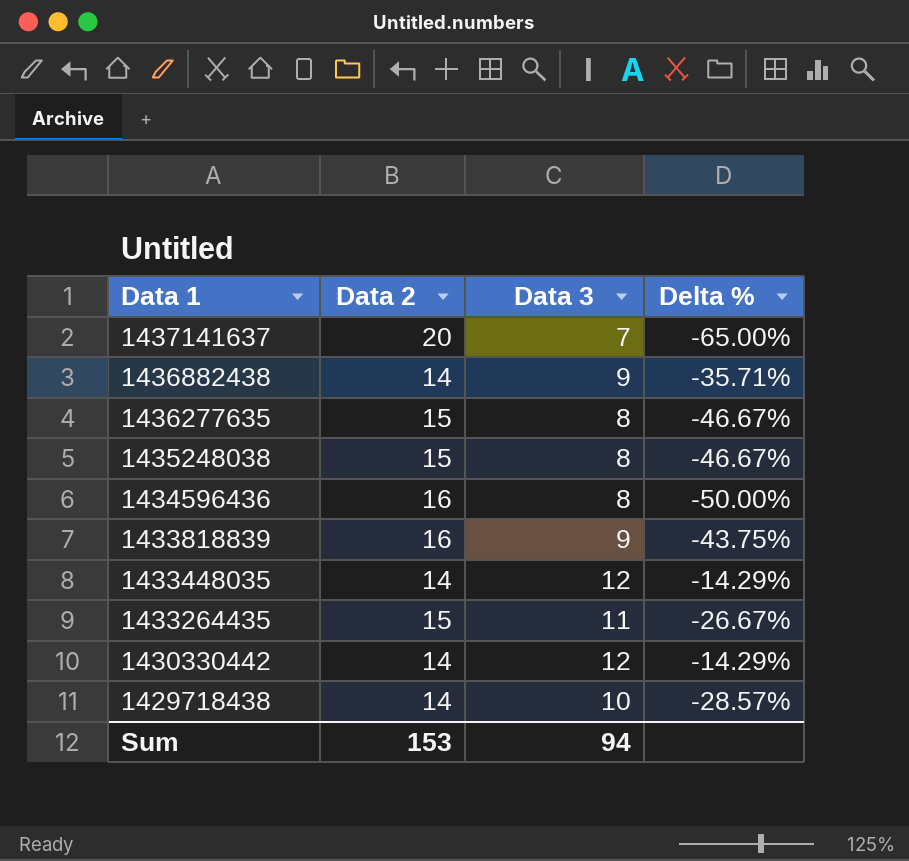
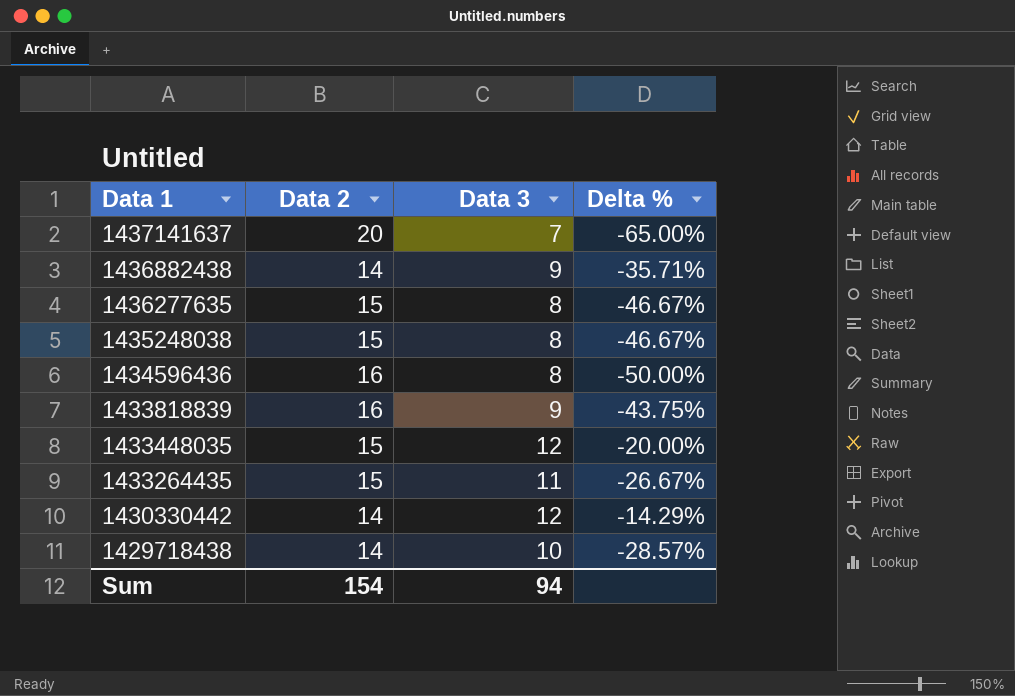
1433448035 | Data 2: 14 -> 15
1433448035 | Delta %: -14.29% -> -20.00%
Sum | Data 2: 153 -> 154

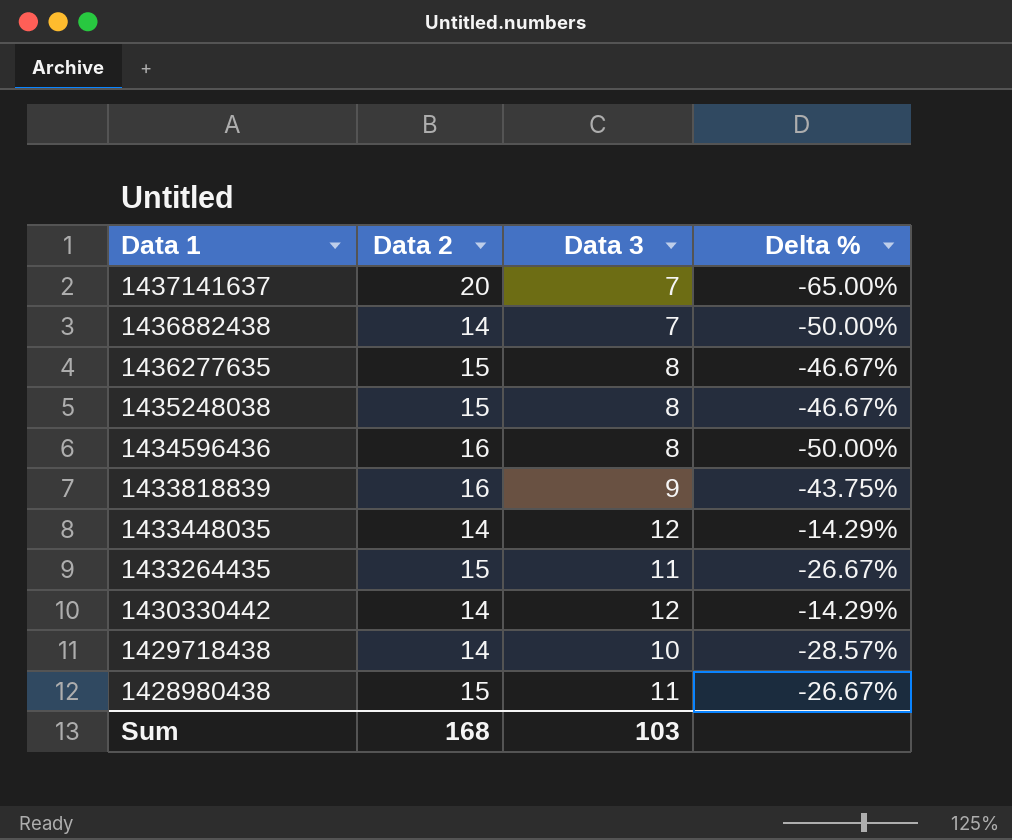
1436882438 | Data 3: 9 -> 7
1436882438 | Delta %: -35.71% -> -50.00%
1433448035 | Data 2: 15 -> 14
1433448035 | Delta %: -20.00% -> -14.29%
row 1428980438: none -> 15 | 11 | -26.67%
Sum | Data 2: 154 -> 168
Sum | Data 3: 94 -> 103

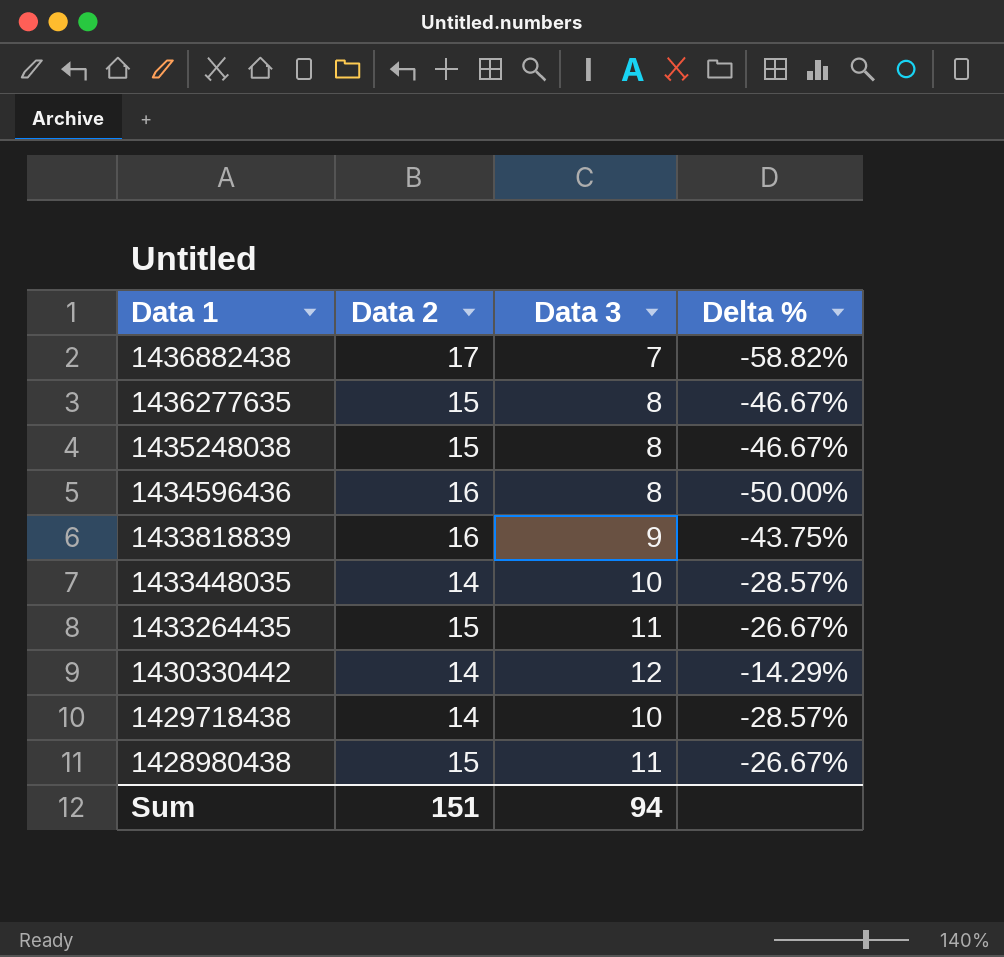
row 1437141637: 20 | 7 | -65.00% -> none
1436882438 | Data 2: 14 -> 17
1436882438 | Delta %: -50.00% -> -58.82%
1433448035 | Data 3: 12 -> 10
1433448035 | Delta %: -14.29% -> -28.57%
Sum | Data 2: 168 -> 151
Sum | Data 3: 103 -> 94

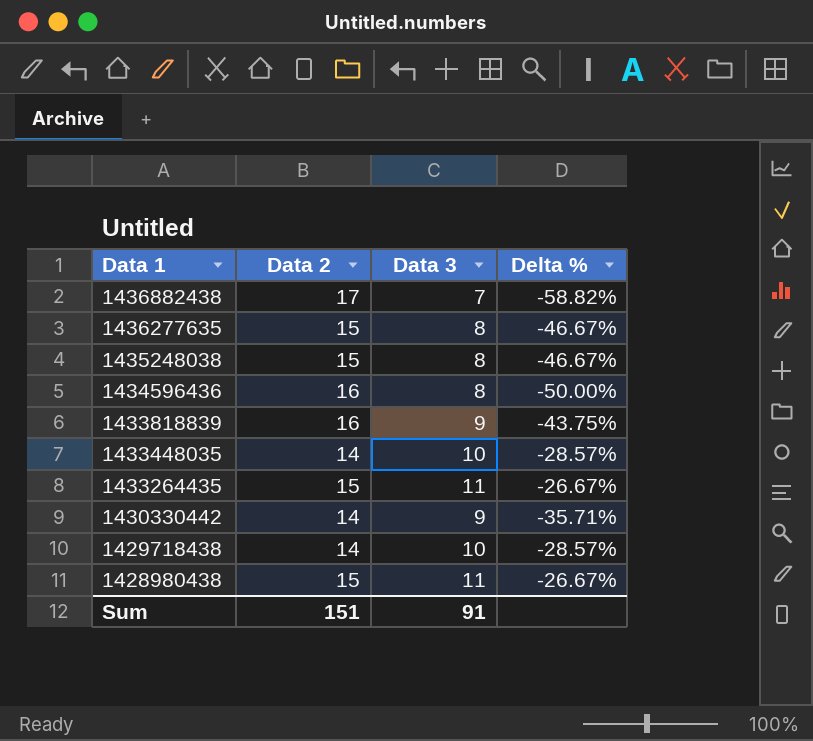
1430330442 | Data 3: 12 -> 9
1430330442 | Delta %: -14.29% -> -35.71%
Sum | Data 3: 94 -> 91

